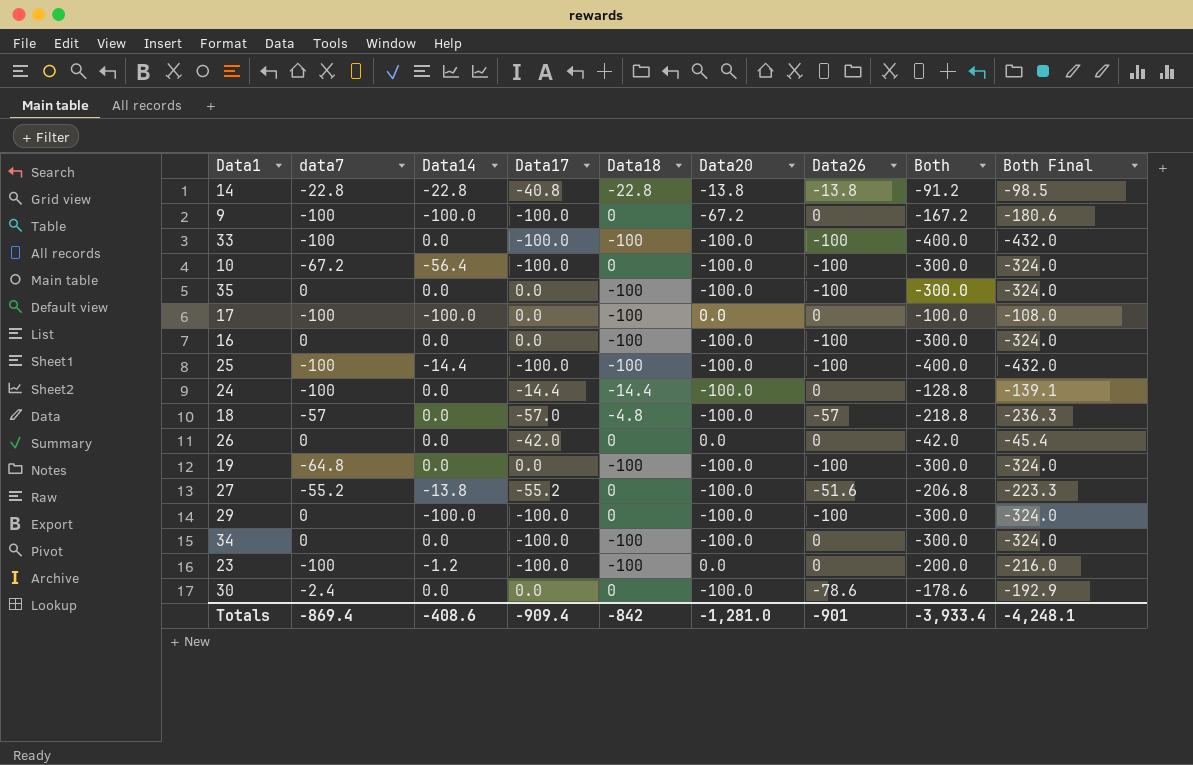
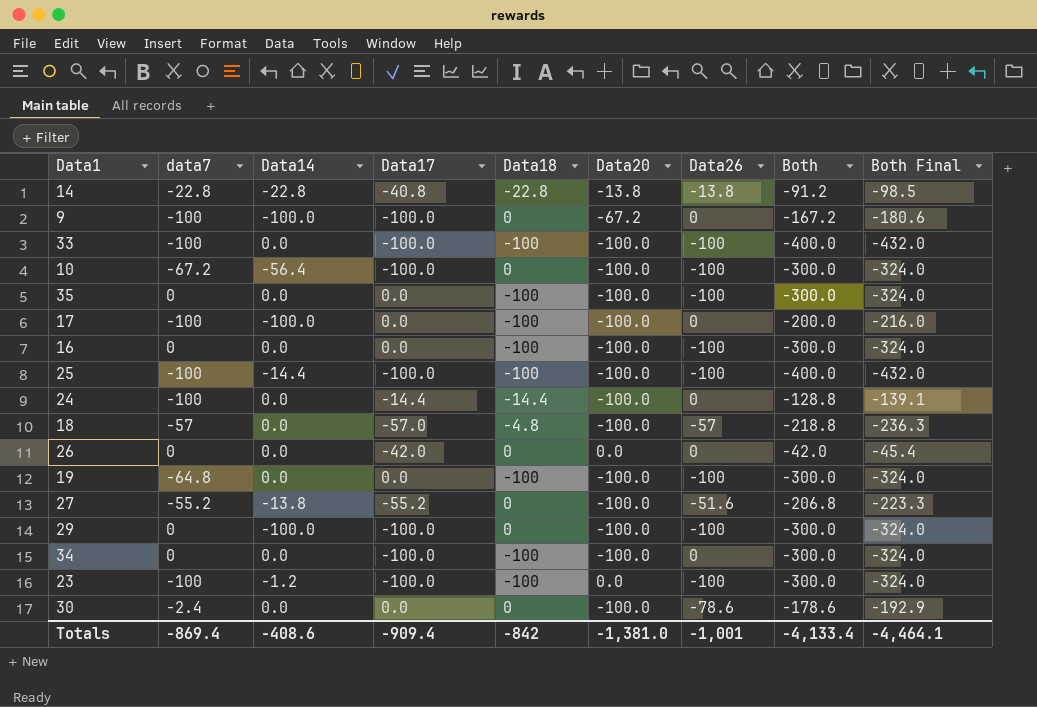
17 | Data20: 0.0 -> -100.0
17 | Both: -100.0 -> -200.0
17 | Both Final: -108.0 -> -216.0
23 | Data26: 0 -> -100
23 | Both: -200.0 -> -300.0
23 | Both Final: -216.0 -> -324.0
Totals | Data20: -1,281.0 -> -1,381.0
Totals | Data26: -901 -> -1,001
Totals | Both: -3,933.4 -> -4,133.4
Totals | Both Final: -4,248.1 -> -4,464.1

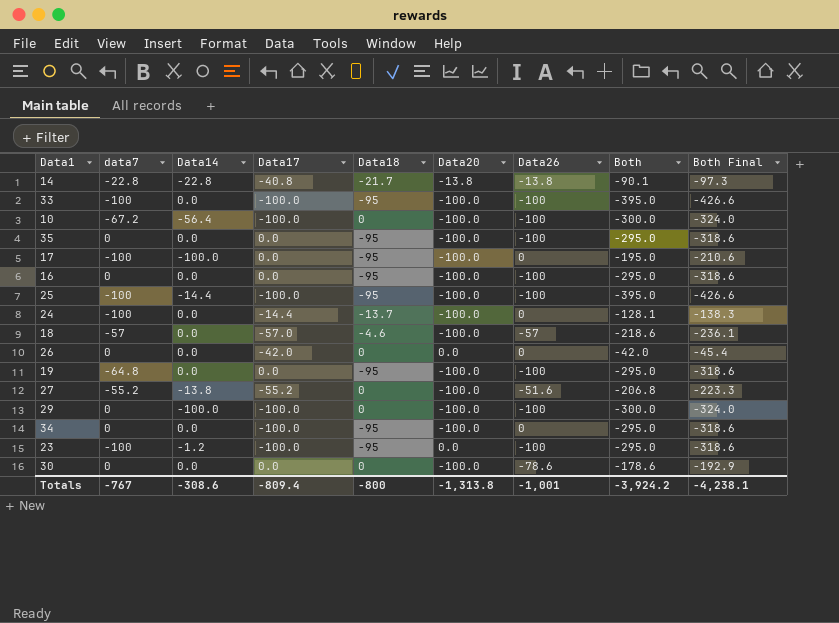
row 9: -100 | -100.0 | -100.0 | 0 | -67.2 | 0 | -167.2 | -180.6 -> none
14 | Data18: -22.8 -> -21.7
14 | Both: -91.2 -> -90.1
14 | Both Final: -98.5 -> -97.3
33 | Data18: -100 -> -95
33 | Both: -400.0 -> -395.0
33 | Both Final: -432.0 -> -426.6
35 | Data18: -100 -> -95
35 | Both: -300.0 -> -295.0
35 | Both Final: -324.0 -> -318.6
17 | Data18: -100 -> -95
17 | Both: -200.0 -> -195.0
17 | Both Final: -216.0 -> -210.6
16 | Data18: -100 -> -95
16 | Both: -300.0 -> -295.0
16 | Both Final: -324.0 -> -318.6
25 | Data18: -100 -> -95
25 | Both: -400.0 -> -395.0
25 | Both Final: -432.0 -> -426.6
24 | Data18: -14.4 -> -13.7
24 | Both: -128.8 -> -128.1
24 | Both Final: -139.1 -> -138.3
18 | Data18: -4.8 -> -4.6
18 | Both: -218.8 -> -218.6
18 | Both Final: -236.3 -> -236.1
19 | Data18: -100 -> -95
19 | Both: -300.0 -> -295.0
19 | Both Final: -324.0 -> -318.6
34 | Data18: -100 -> -95
34 | Both: -300.0 -> -295.0
34 | Both Final: -324.0 -> -318.6
23 | Data18: -100 -> -95
23 | Both: -300.0 -> -295.0
23 | Both Final: -324.0 -> -318.6
30 | data7: -2.4 -> 0
Totals | data7: -869.4 -> -767
Totals | Data14: -408.6 -> -308.6
Totals | Data17: -909.4 -> -809.4
Totals | Data18: -842 -> -800
Totals | Data20: -1,381.0 -> -1,313.8
Totals | Both: -4,133.4 -> -3,924.2
Totals | Both Final: -4,464.1 -> -4,238.1

